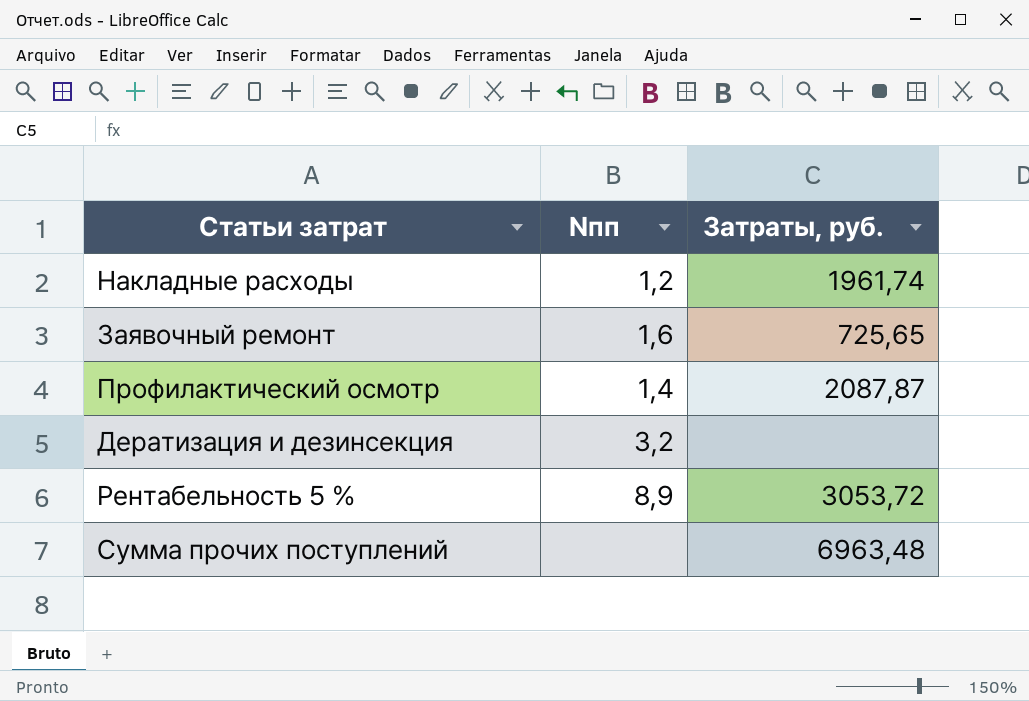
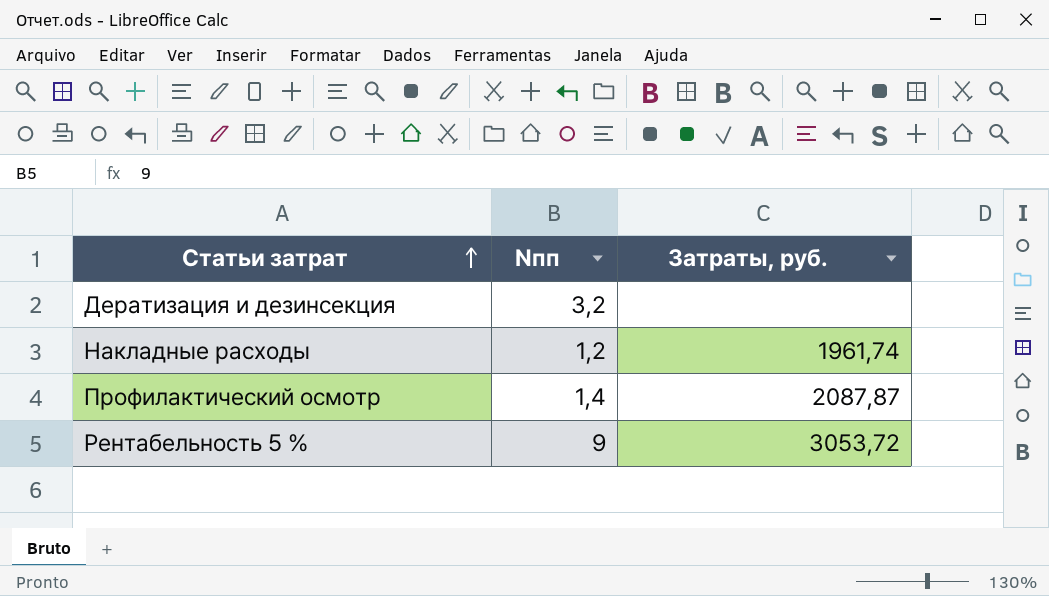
row order: none -> Статьи затрат ascending
row Заявочный ремонт: 1,6 | 725,65 -> none
row Сумма прочих поступлений: none | 6963,48 -> none
Рентабельность 5 % | Nпп: 8,9 -> 9

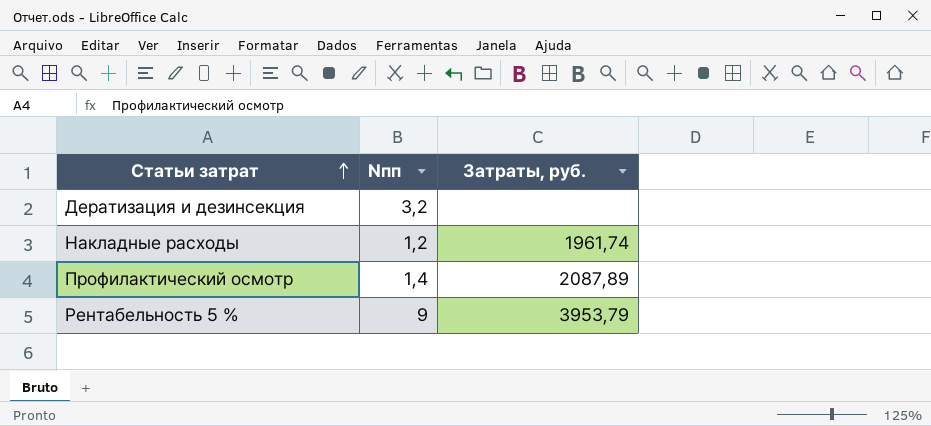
Профилактический осмотр | Затраты, руб.: 2087,87 -> 2087,89
Рентабельность 5 % | Затраты, руб.: 3053,72 -> 3953,79

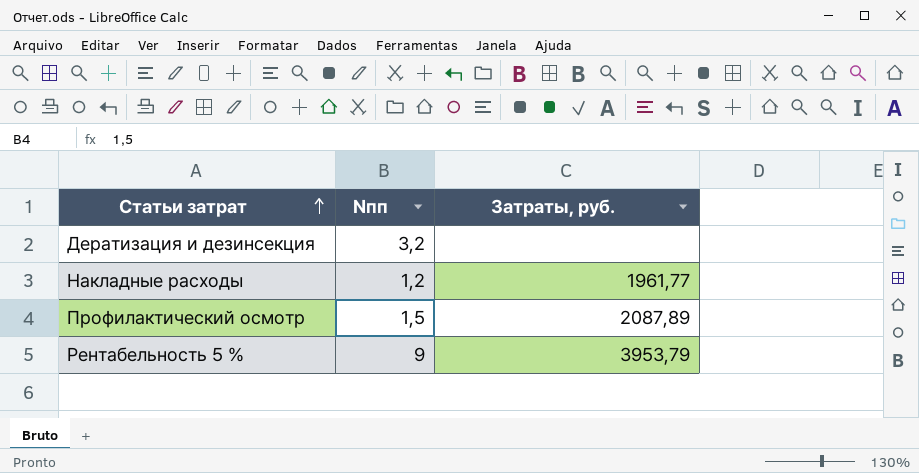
Накладные расходы | Затраты, руб.: 1961,74 -> 1961,77
Профилактический осмотр | Nпп: 1,4 -> 1,5

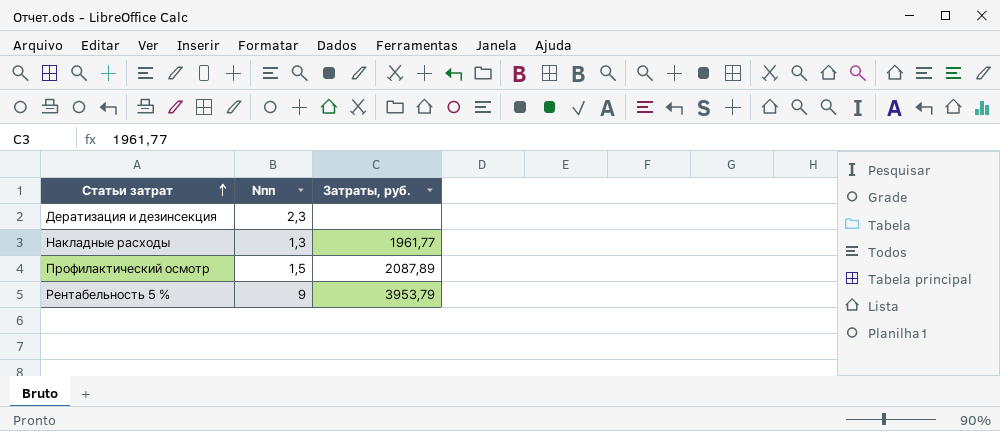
Дератизация и дезинсекция | Nпп: 3,2 -> 2,3
Накладные расходы | Nпп: 1,2 -> 1,3

